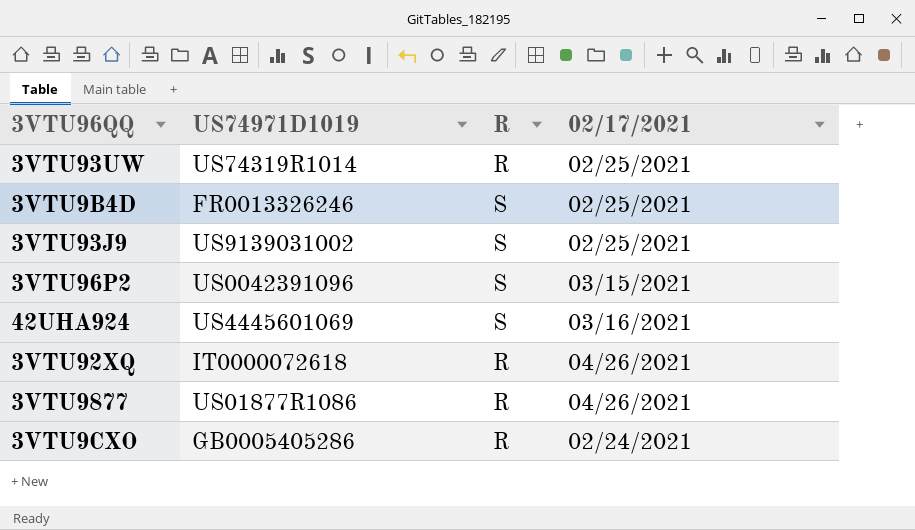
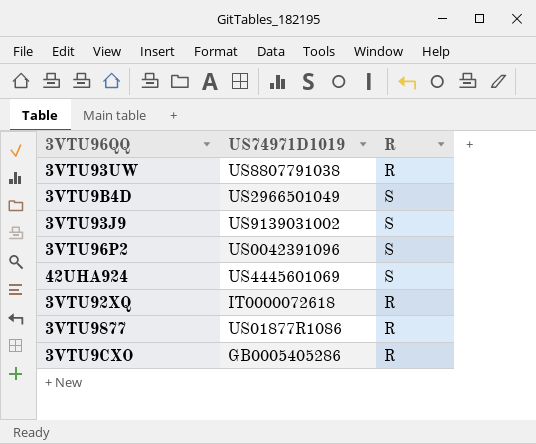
column 02/17/2021 | position: 4 -> none
3VTU93UW | US74971D1019: US74319R1014 -> US8807791038
3VTU9B4D | US74971D1019: FR0013326246 -> US2966501049

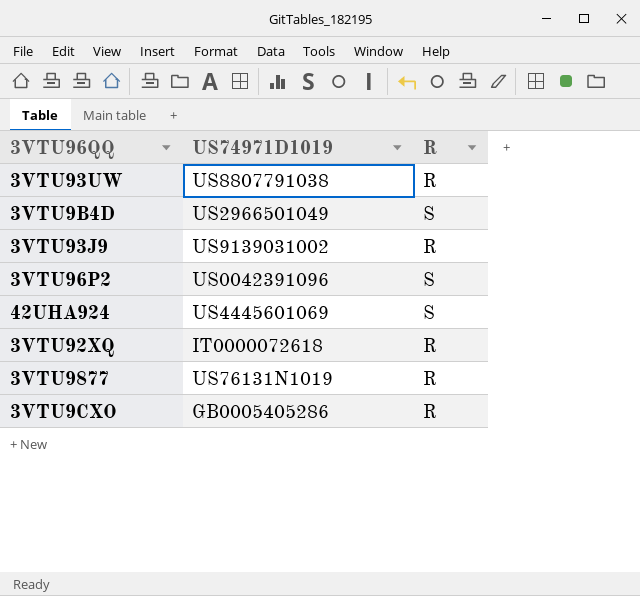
3VTU93J9 | R: S -> R
3VTU9877 | US74971D1019: US01877R1086 -> US76131N1019

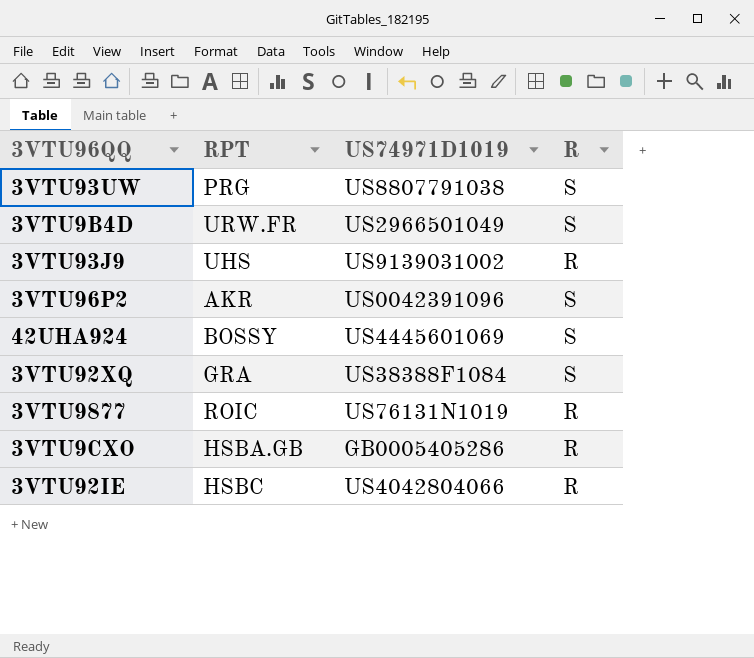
column RPT | position: none -> 2
3VTU93UW | R: R -> S
3VTU92XQ | US74971D1019: IT0000072618 -> US38388F1084
3VTU92XQ | R: R -> S
row 3VTU92IE: none -> HSBC | US4042804066 | R

